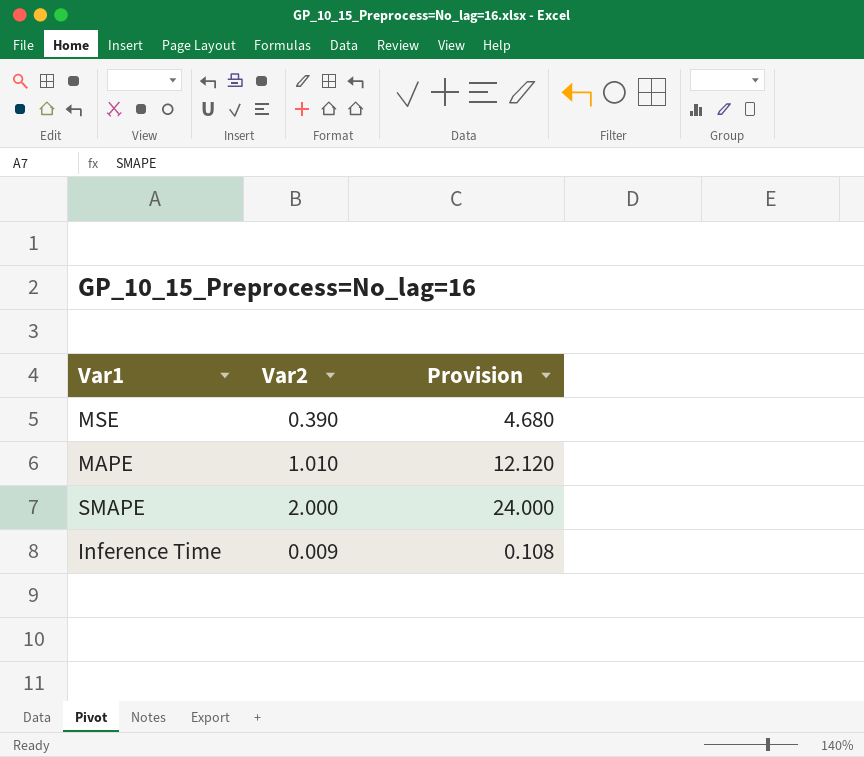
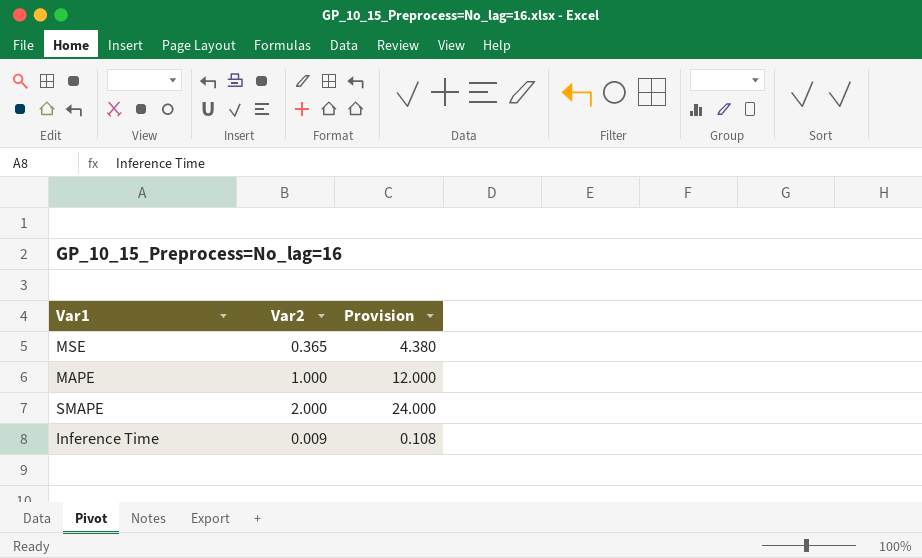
MSE | Var2: 0.390 -> 0.365
MSE | Provision: 4.680 -> 4.380
MAPE | Var2: 1.010 -> 1.000
MAPE | Provision: 12.120 -> 12.000

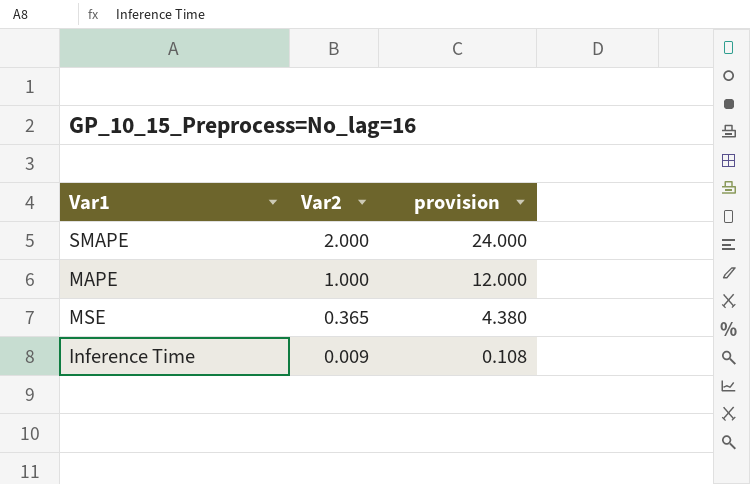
row order: none -> Var2 descending
column name: Provision -> provision

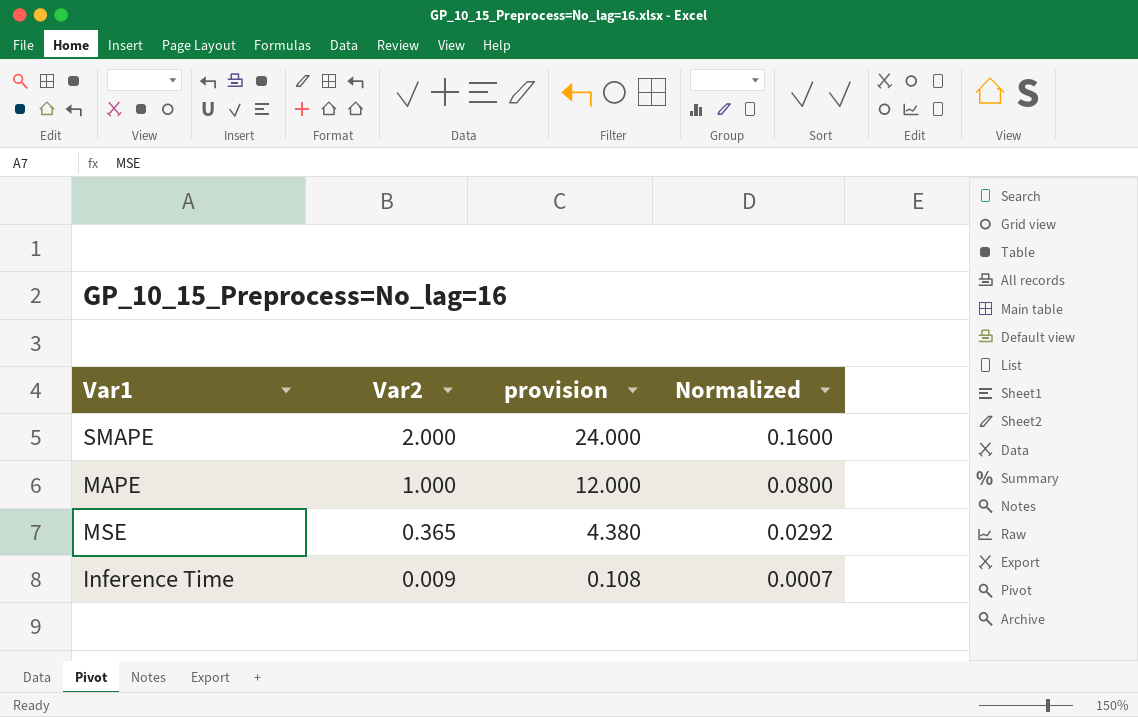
column Normalized | formula: none -> [Var2] * 0.08

